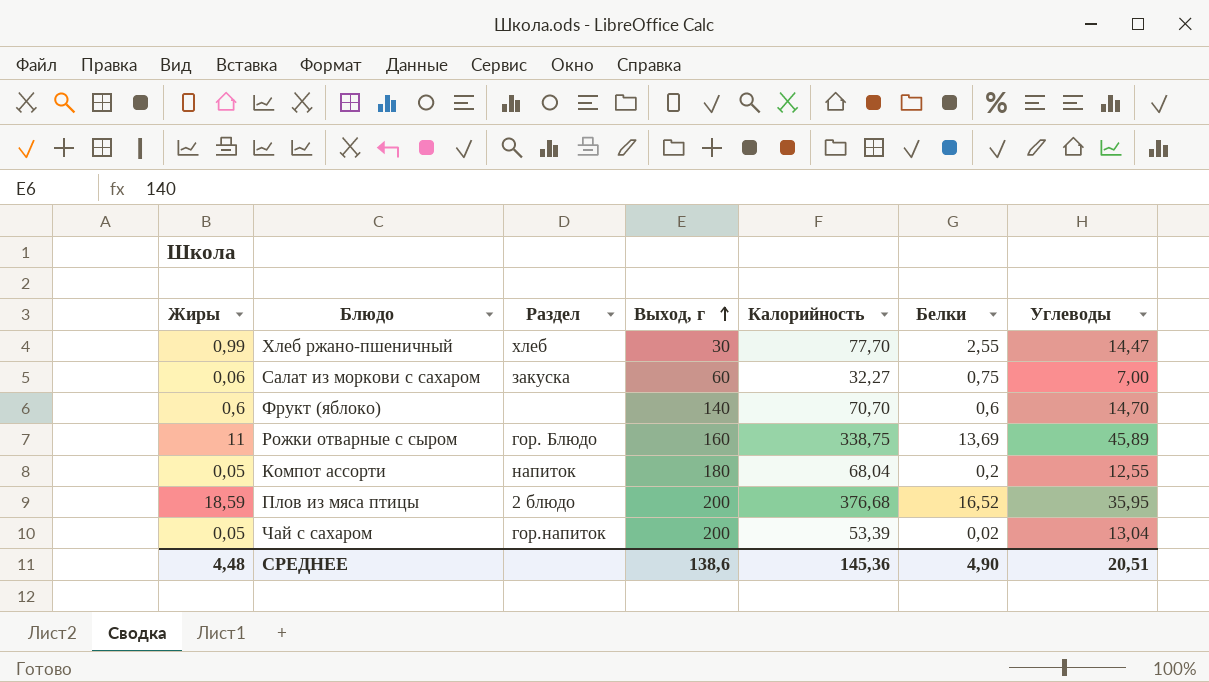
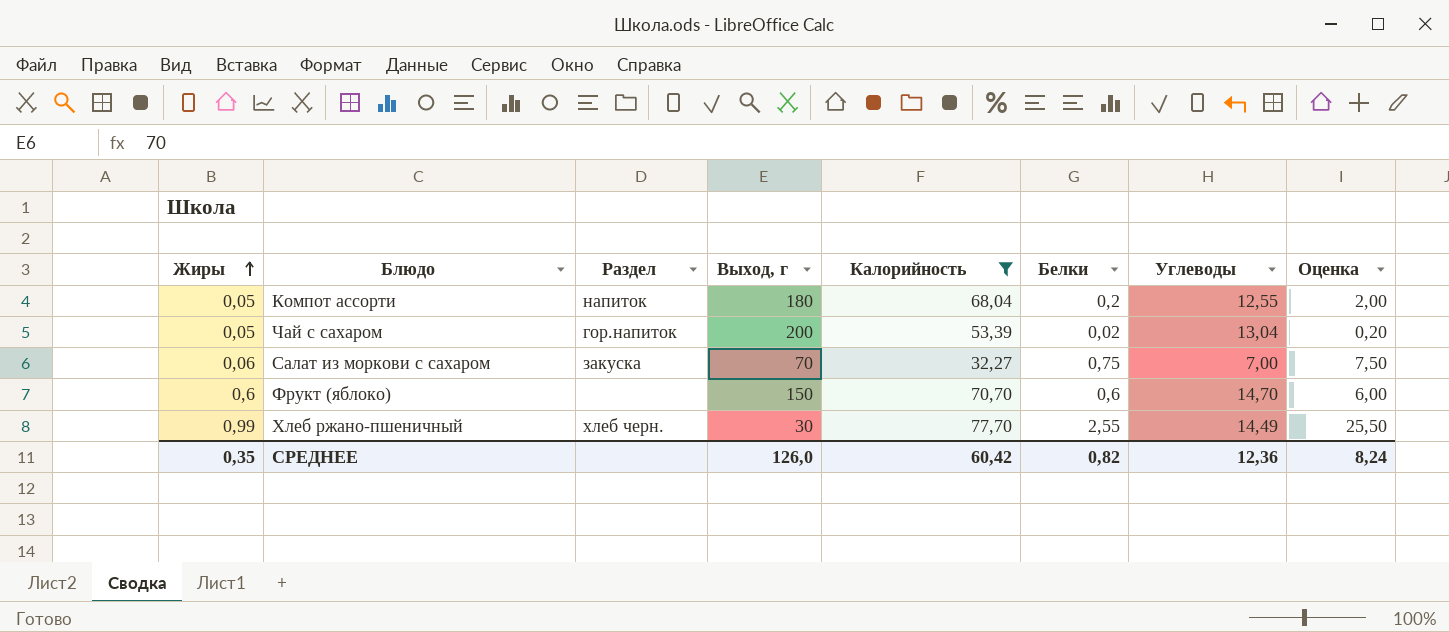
filter: none -> Калорийность <= 77,70
row order: Выход, г ascending -> Жиры ascending
column Оценка | formula: none -> [Белки] * 10
Салат из моркови с сахаром | Выход, г: 60 -> 70
Фрукт (яблоко) | Выход, г: 140 -> 150
Хлеб ржано-пшеничный | Раздел: хлеб -> хлеб черн.
Хлеб ржано-пшеничный | Углеводы: 14,47 -> 14,49
СРЕДНЕЕ | Жиры: 4,48 -> 0,35
СРЕДНЕЕ | Выход, г: 138,6 -> 126,0
СРЕДНЕЕ | Калорийность: 145,36 -> 60,42
СРЕДНЕЕ | Белки: 4,90 -> 0,82
СРЕДНЕЕ | Углеводы: 20,51 -> 12,36

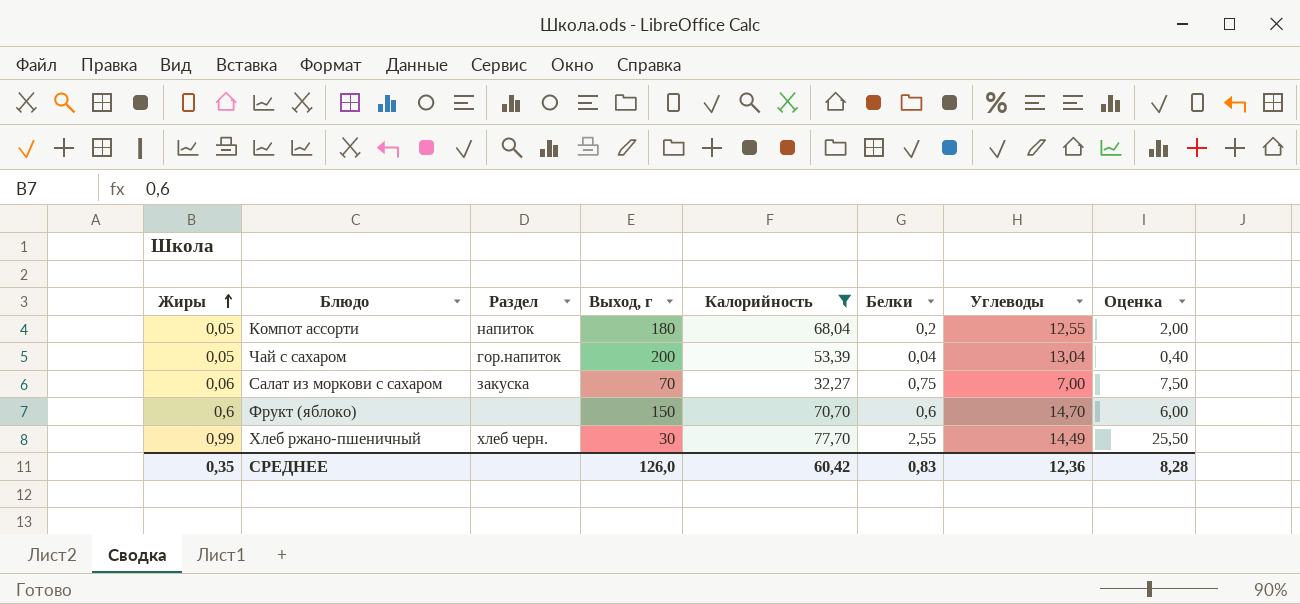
Чай с сахаром | Белки: 0,02 -> 0,04
Чай с сахаром | Оценка: 0,20 -> 0,40
СРЕДНЕЕ | Белки: 0,82 -> 0,83
СРЕДНЕЕ | Оценка: 8,24 -> 8,28

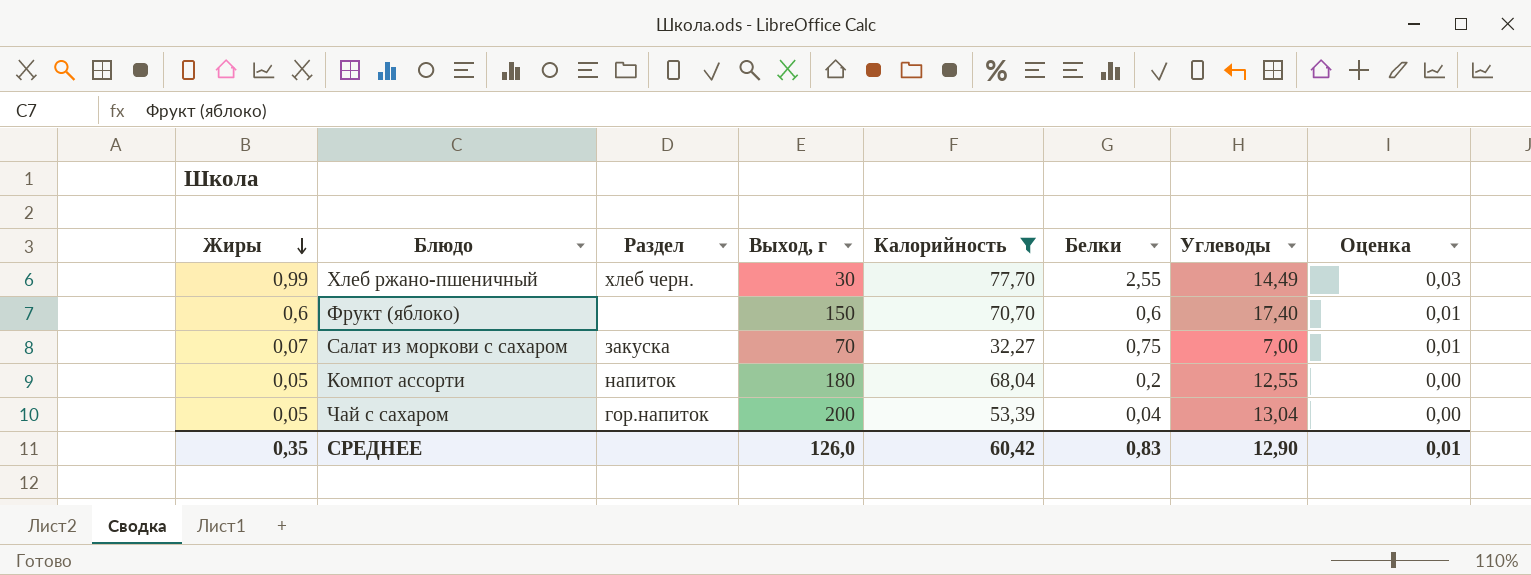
row order: Жиры ascending -> Жиры descending
column Оценка | formula: [Белки] * 10 -> [Белки] * 0,01
Фрукт (яблоко) | Углеводы: 14,70 -> 17,40
Салат из моркови с сахаром | Жиры: 0,06 -> 0,07
СРЕДНЕЕ | Углеводы: 12,36 -> 12,90
СРЕДНЕЕ | Оценка: 8,28 -> 0,01

